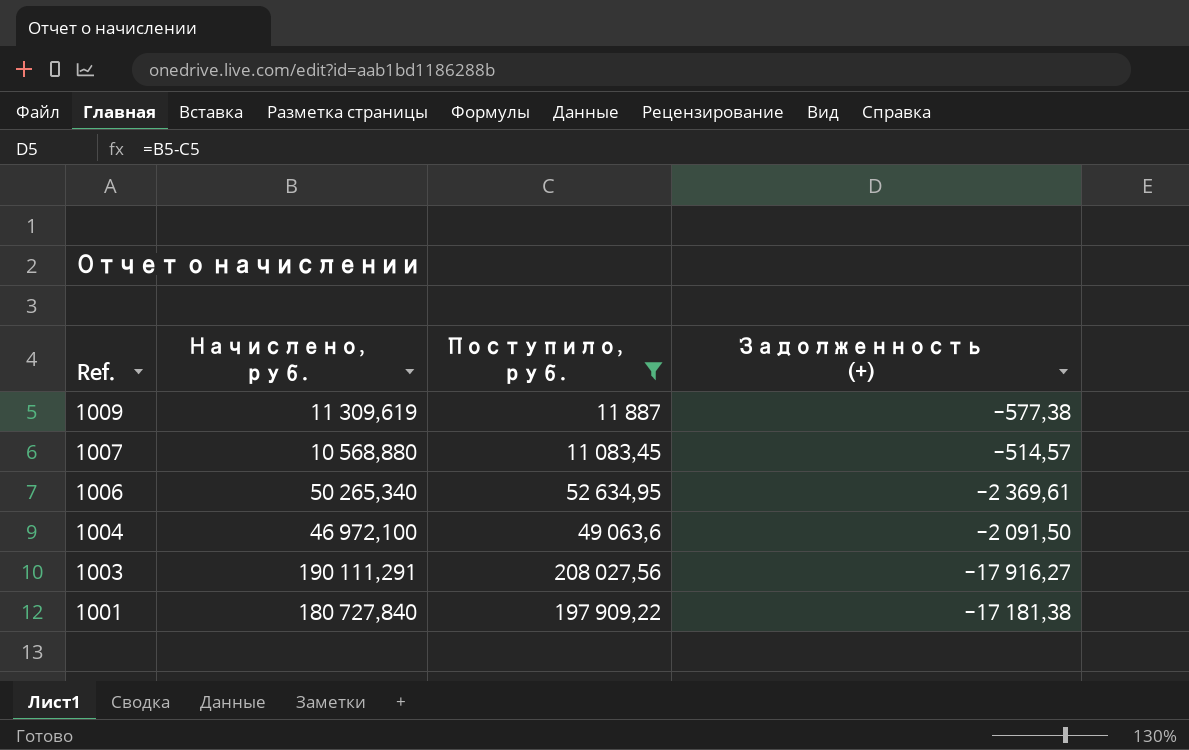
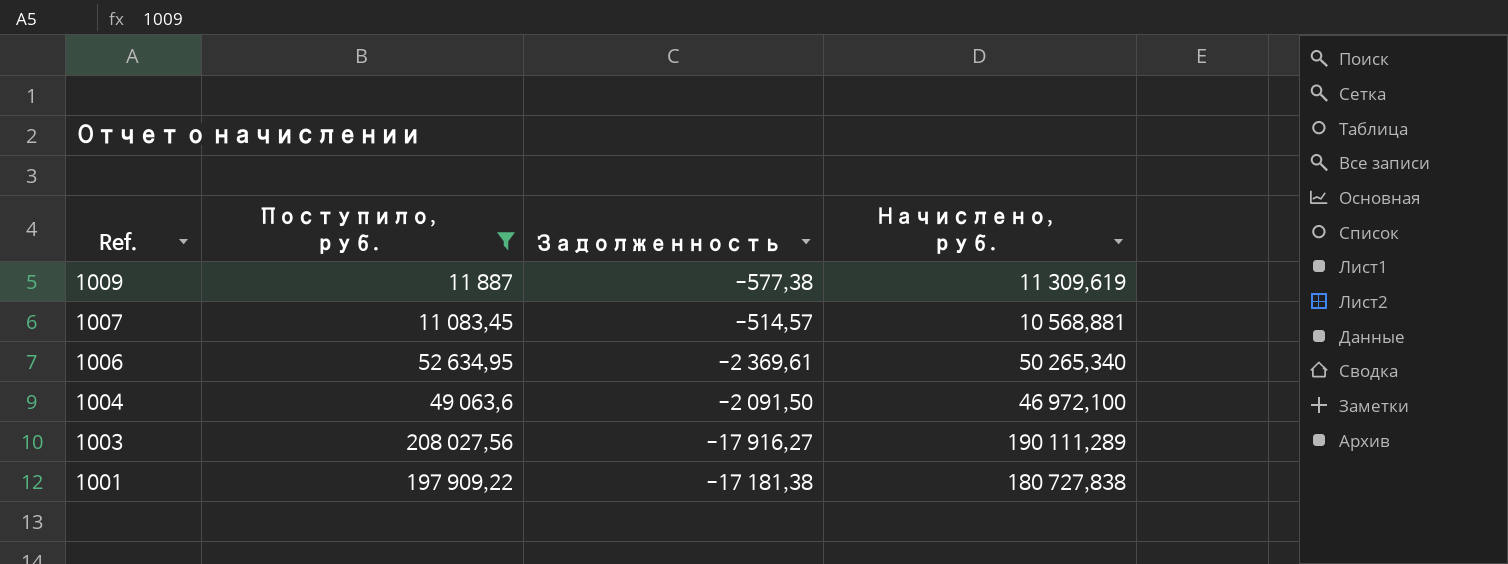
column name: Задолженность (+) -> Задолженность
column Начислено, руб. | position: 2 -> 4
1007 | Начислено, руб.: 10 568,880 -> 10 568,881
1003 | Начислено, руб.: 190 111,291 -> 190 111,289
1001 | Начислено, руб.: 180 727,840 -> 180 727,838

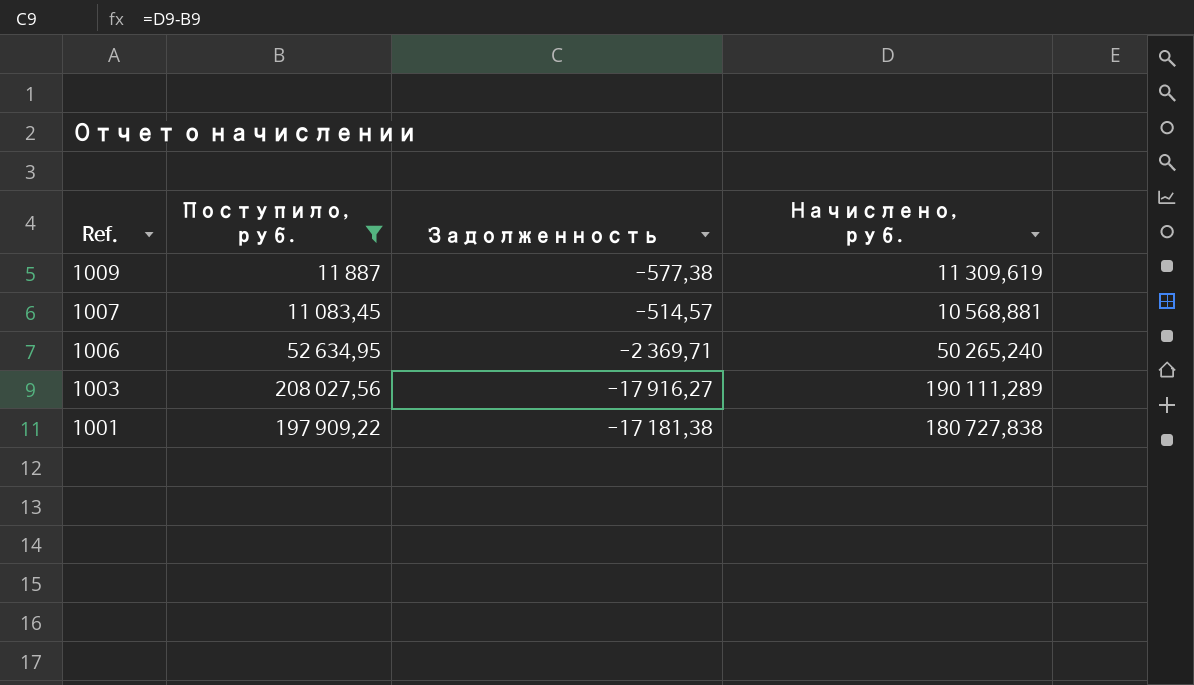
row 1004: 49 063,6 | -2 091,50 | 46 972,100 -> none
1006 | Задолженность: -2 369,61 -> -2 369,71
1006 | Начислено, руб.: 50 265,340 -> 50 265,240

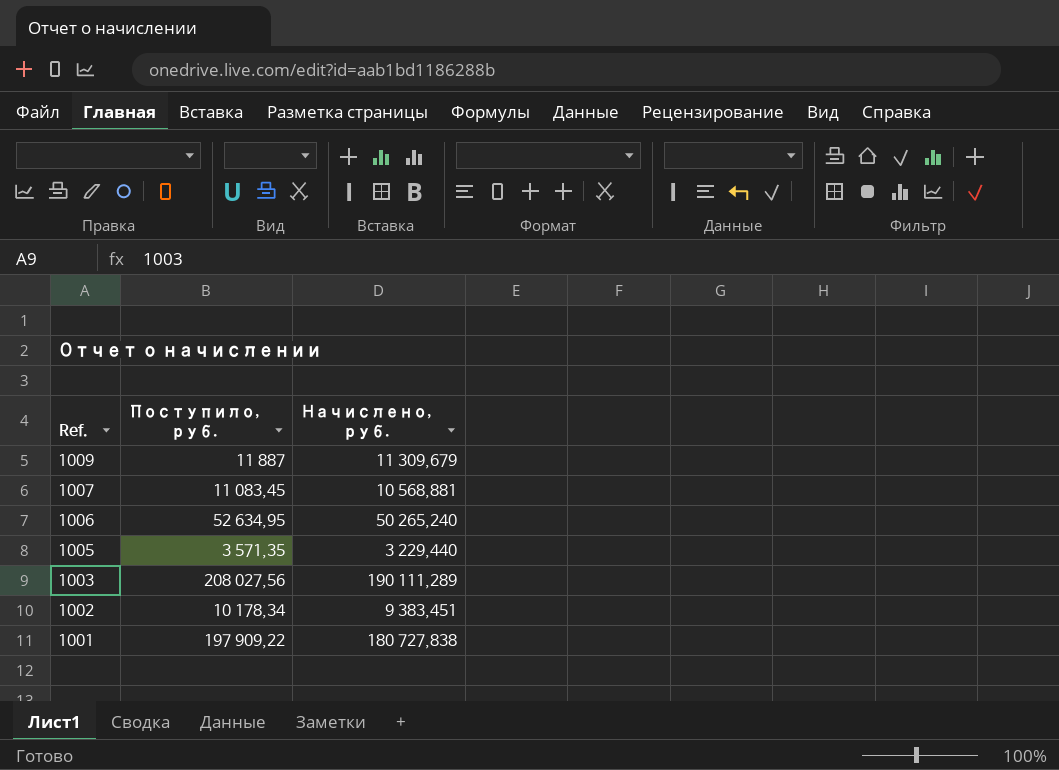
filter: Поступило, руб. >= 11 083,45 -> none
column Задолженность | formula: [Начислено, руб.] - [Поступило, руб.] -> none
1009 | Начислено, руб.: 11 309,619 -> 11 309,679

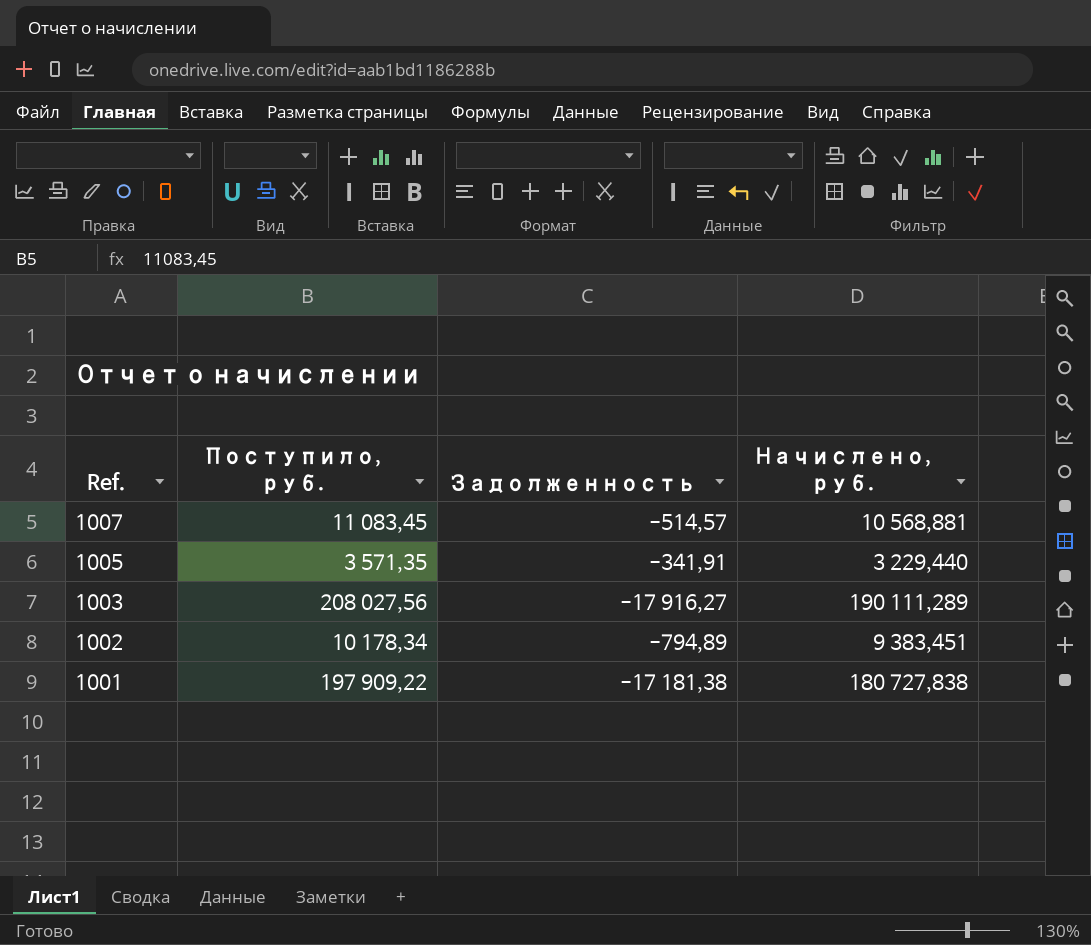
column Задолженность | formula: none -> [Начислено, руб.] - [Поступило, руб.]
row 1009: 11 887 | 11 309,679 -> none
row 1006: 52 634,95 | 50 265,240 -> none

